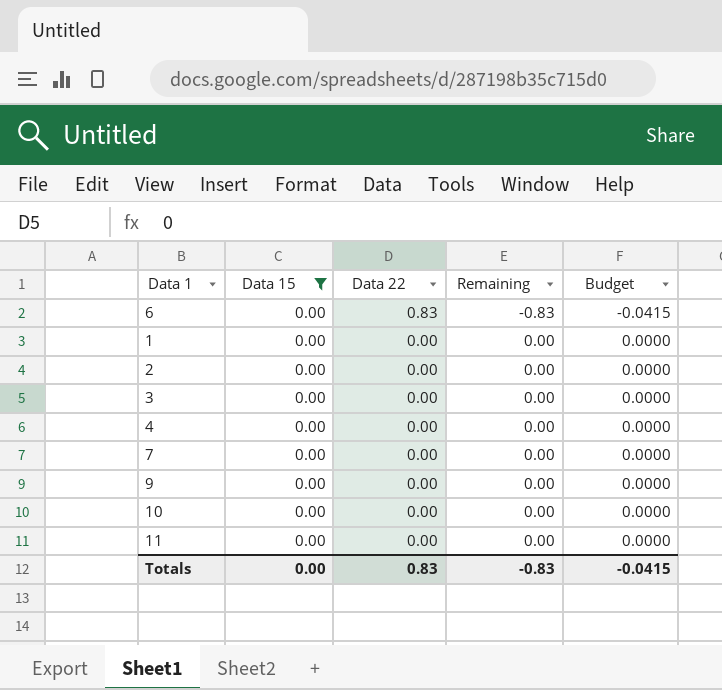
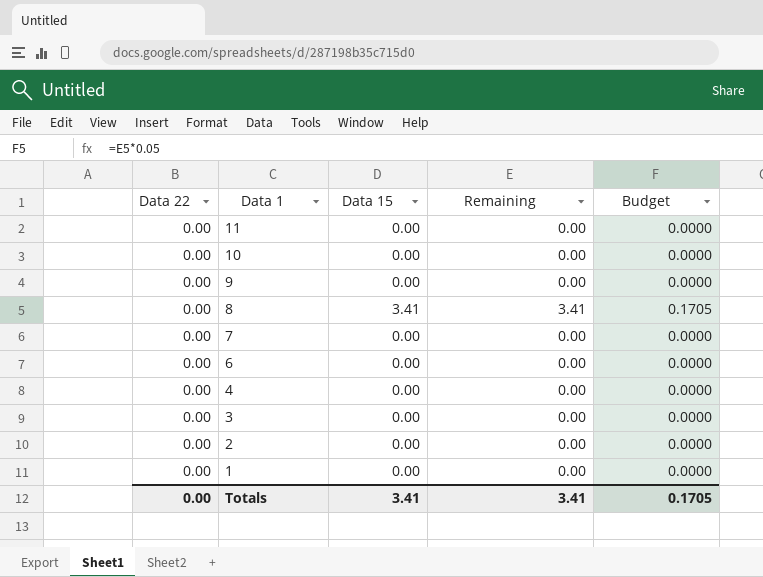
filter: Data 15 = 0.00 -> none
row order: Data 22 descending -> Data 1 descending
column Data 22 | position: 3 -> 1
6 | Data 22: 0.83 -> 0.00
6 | Remaining: -0.83 -> 0.00
6 | Budget: -0.0415 -> 0.0000
Totals | Data 22: 0.83 -> 0.00
Totals | Data 15: 0.00 -> 3.41
Totals | Remaining: -0.83 -> 3.41
Totals | Budget: -0.0415 -> 0.1705

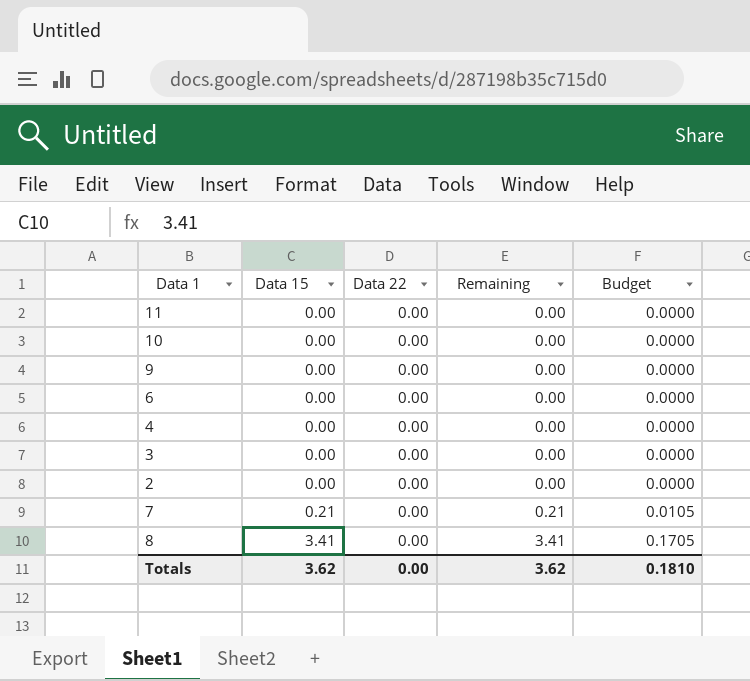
row order: Data 1 descending -> Data 15 ascending
column Data 22 | position: 1 -> 3
row 1: 0.00 | 0.00 | 0.00 | 0.0000 -> none
7 | Data 15: 0.00 -> 0.21
7 | Remaining: 0.00 -> 0.21
7 | Budget: 0.0000 -> 0.0105
Totals | Data 15: 3.41 -> 3.62
Totals | Remaining: 3.41 -> 3.62
Totals | Budget: 0.1705 -> 0.1810

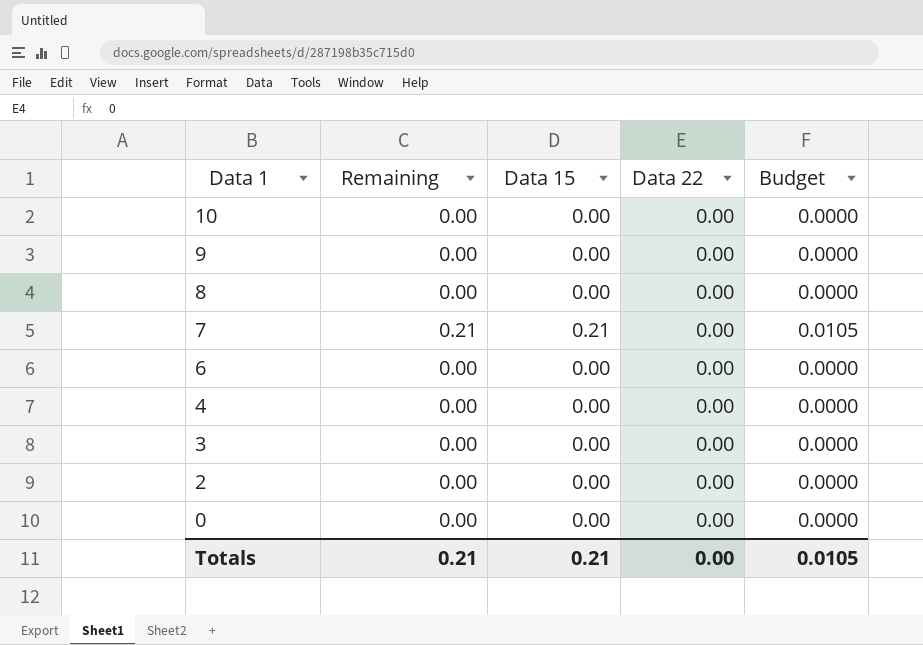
row order: Data 15 ascending -> Data 1 descending
column Remaining | position: 4 -> 2
row 11: 0.00 | 0.00 | 0.00 | 0.0000 -> none
8 | Remaining: 3.41 -> 0.00
8 | Data 15: 3.41 -> 0.00
8 | Budget: 0.1705 -> 0.0000
row 0: none -> 0.00 | 0.00 | 0.00 | 0.0000
Totals | Remaining: 3.62 -> 0.21
Totals | Data 15: 3.62 -> 0.21
Totals | Budget: 0.1810 -> 0.0105

